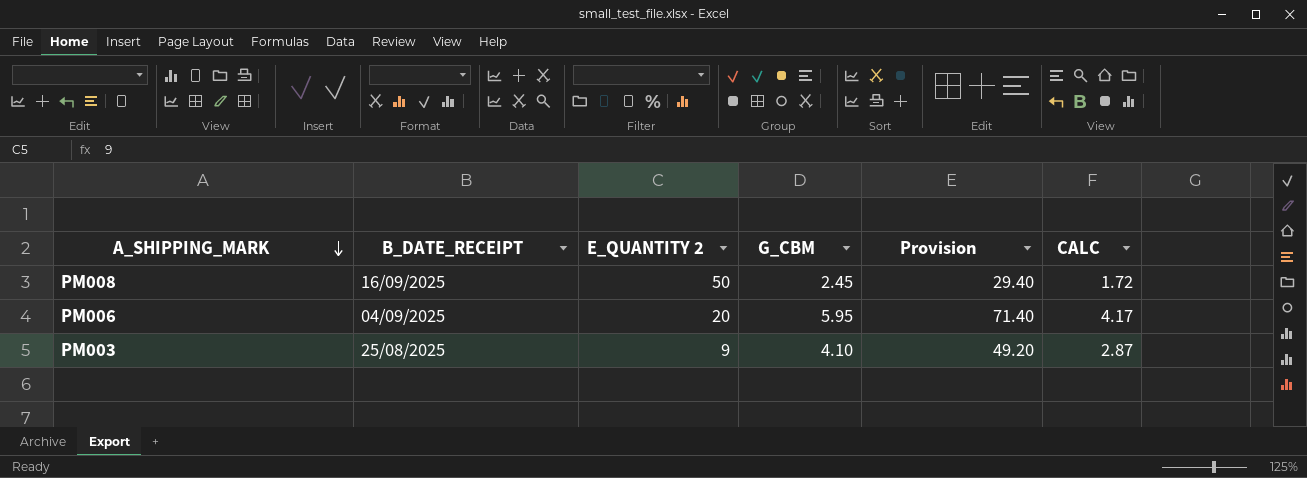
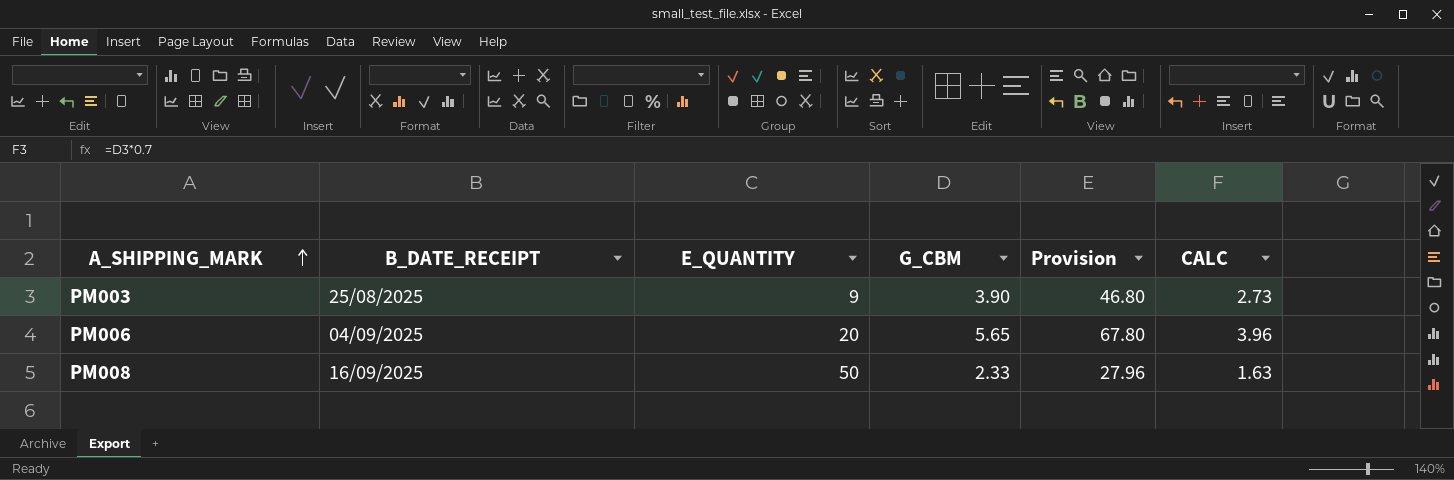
row order: A_SHIPPING_MARK descending -> A_SHIPPING_MARK ascending
column name: E_QUANTITY 2 -> E_QUANTITY
PM003 | G_CBM: 4.10 -> 3.90
PM003 | Provision: 49.20 -> 46.80
PM003 | CALC: 2.87 -> 2.73
PM006 | G_CBM: 5.95 -> 5.65
PM006 | Provision: 71.40 -> 67.80
PM006 | CALC: 4.17 -> 3.96
PM008 | G_CBM: 2.45 -> 2.33
PM008 | Provision: 29.40 -> 27.96
PM008 | CALC: 1.72 -> 1.63

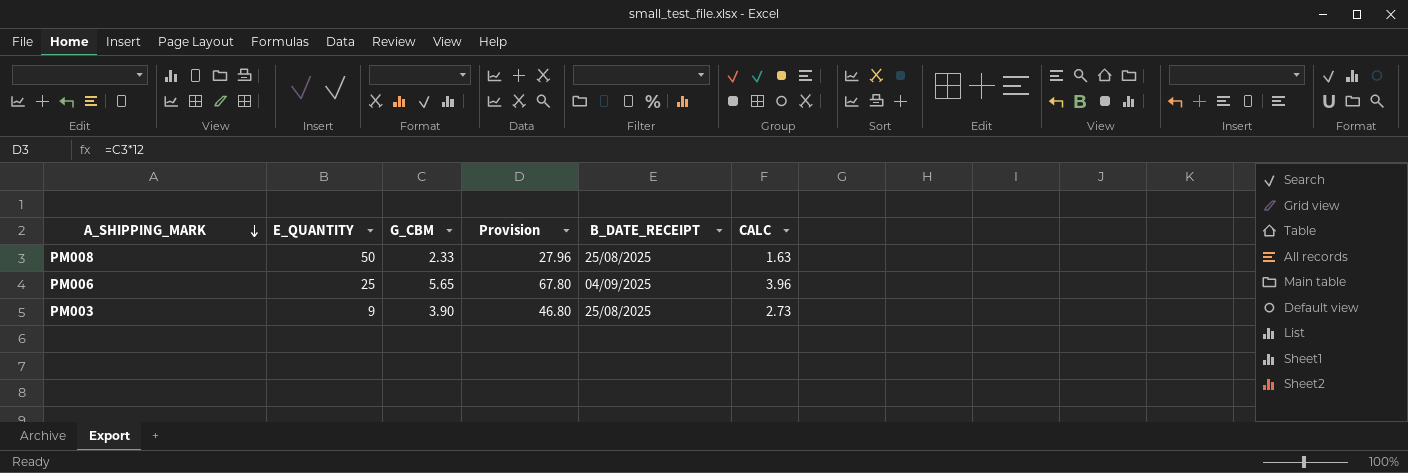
row order: A_SHIPPING_MARK ascending -> A_SHIPPING_MARK descending
column B_DATE_RECEIPT | position: 2 -> 5
PM008 | B_DATE_RECEIPT: 16/09/2025 -> 25/08/2025
PM006 | E_QUANTITY: 20 -> 25

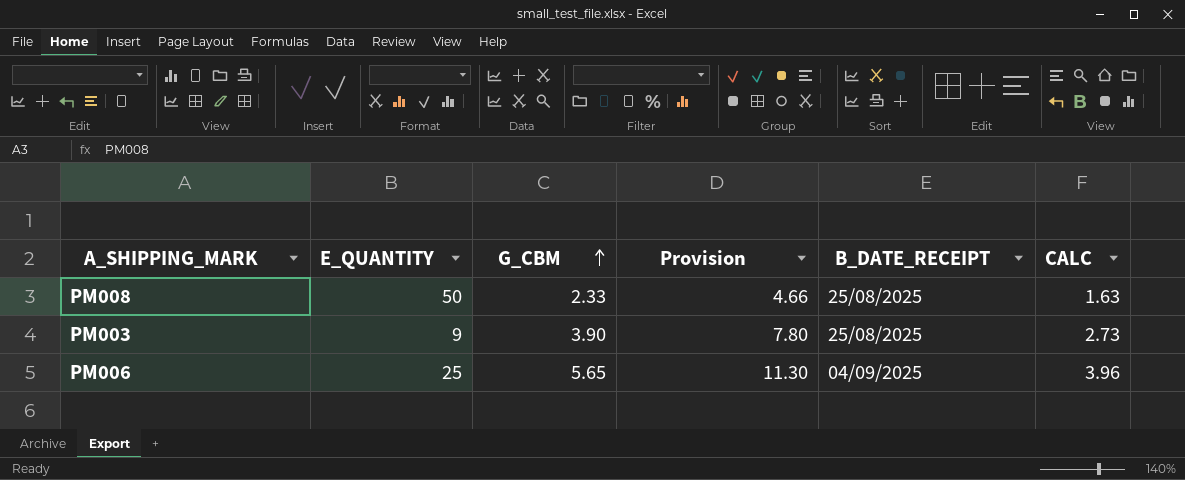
row order: A_SHIPPING_MARK descending -> G_CBM ascending
column Provision | formula: [G_CBM] * 12 -> [G_CBM] * 2

